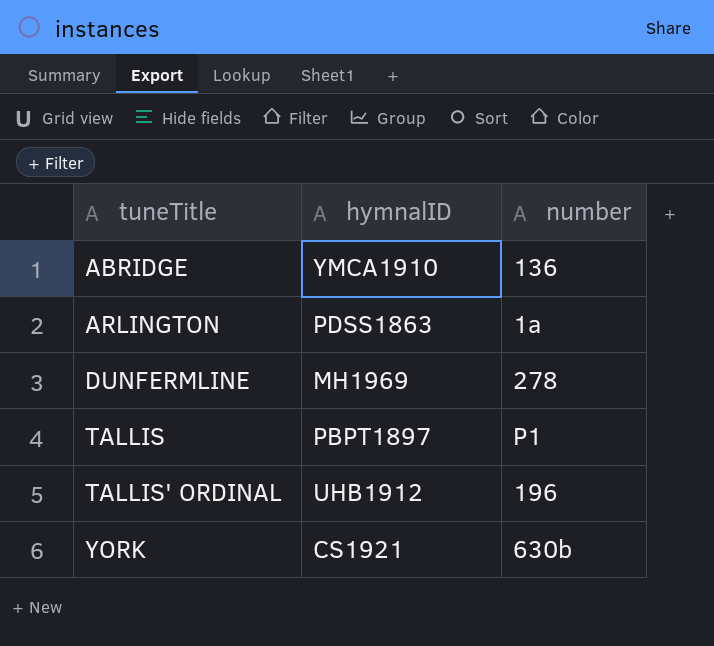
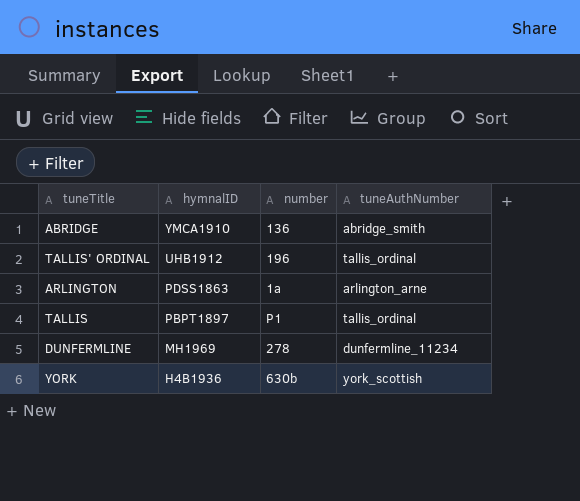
row order: tuneTitle ascending -> hymnalID descending
column tuneAuthNumber | position: none -> 4
YORK | hymnalID: CS1921 -> H4B1936

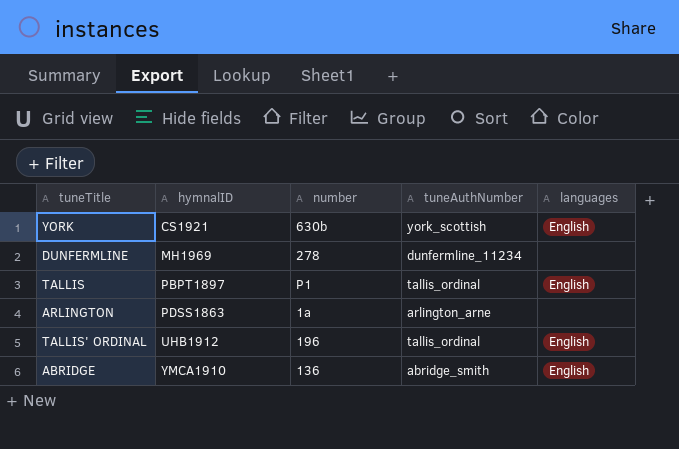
row order: hymnalID descending -> hymnalID ascending
column languages | position: none -> 5
YORK | hymnalID: H4B1936 -> CS1921

